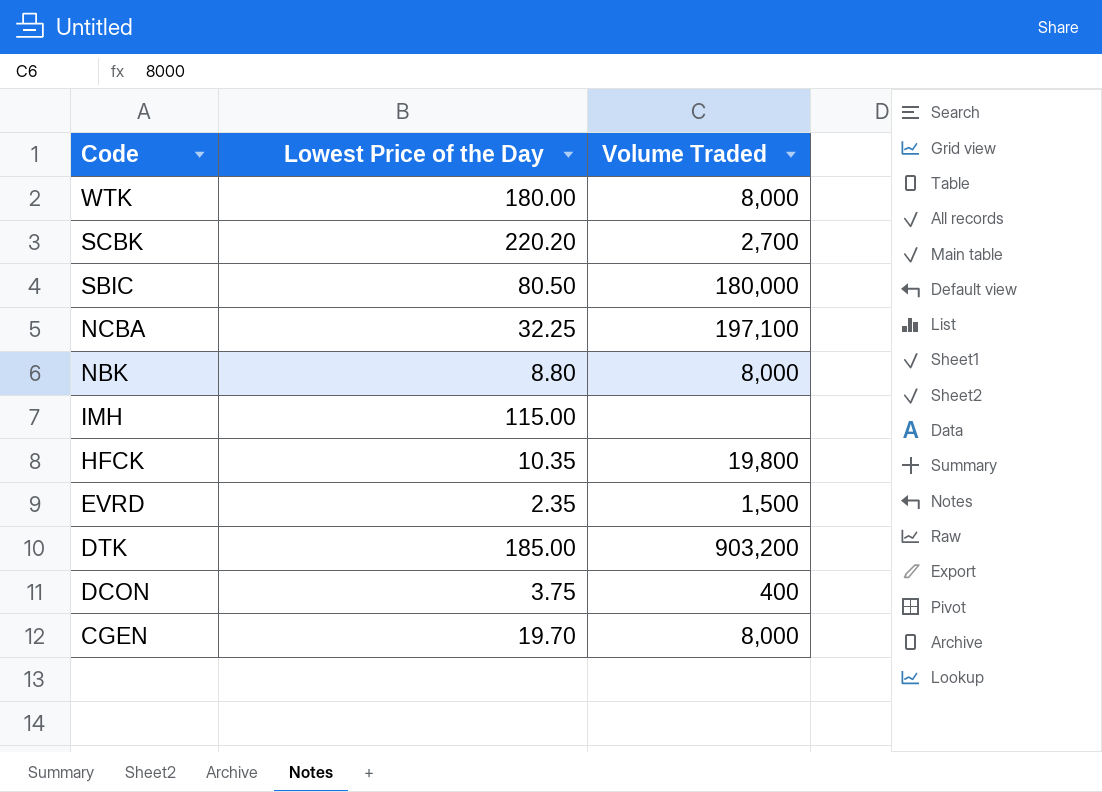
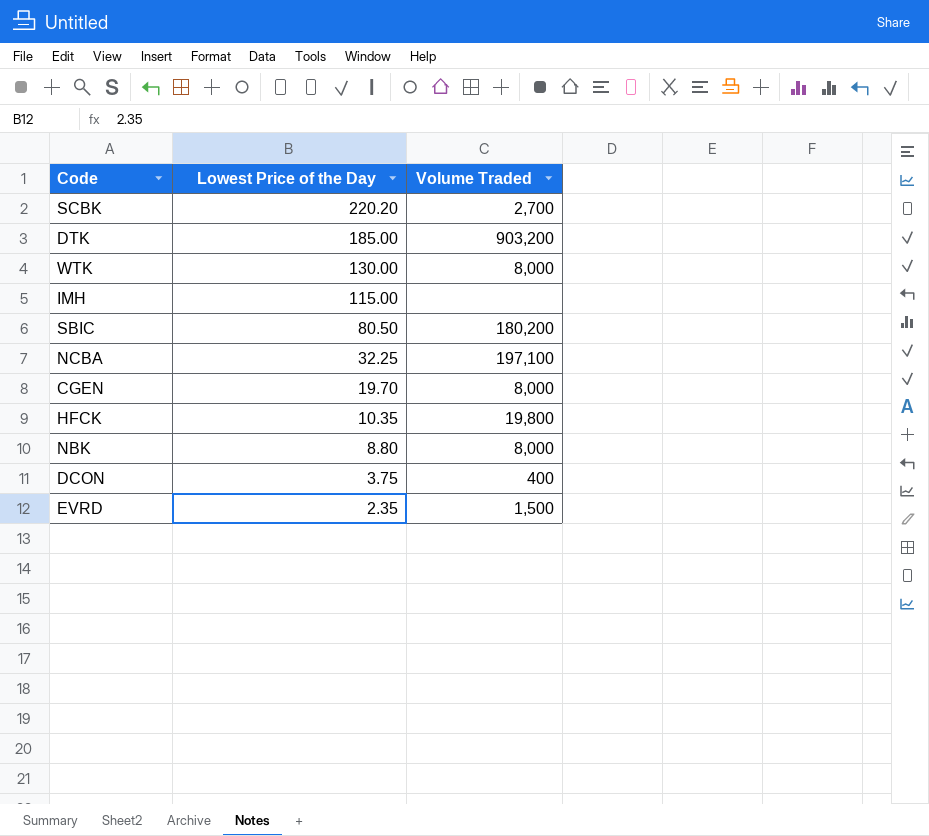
row order: Code descending -> Lowest Price of the Day descending
WTK | Lowest Price of the Day: 180.00 -> 130.00
SBIC | Volume Traded: 180,000 -> 180,200

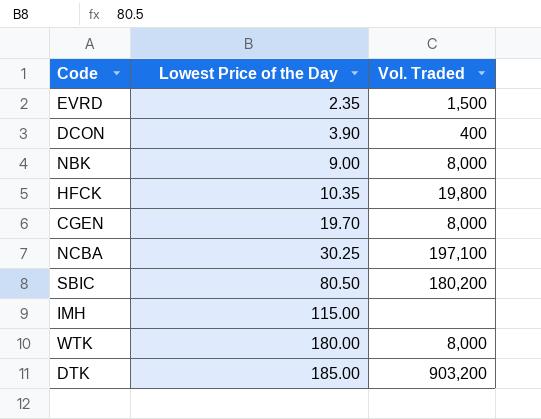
row order: Lowest Price of the Day descending -> Lowest Price of the Day ascending
column name: Volume Traded -> Vol. Traded
row SCBK: 220.20 | 2,700 -> none
DCON | Lowest Price of the Day: 3.75 -> 3.90
NBK | Lowest Price of the Day: 8.80 -> 9.00
NCBA | Lowest Price of the Day: 32.25 -> 30.25
WTK | Lowest Price of the Day: 130.00 -> 180.00

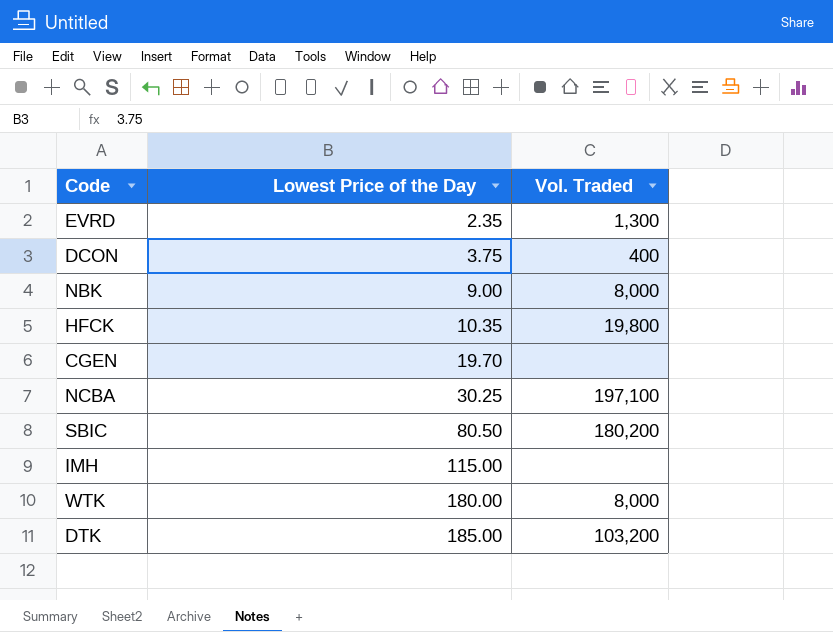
EVRD | Vol. Traded: 1,500 -> 1,300
DCON | Lowest Price of the Day: 3.90 -> 3.75
CGEN | Vol. Traded: 8,000 -> none
DTK | Vol. Traded: 903,200 -> 103,200

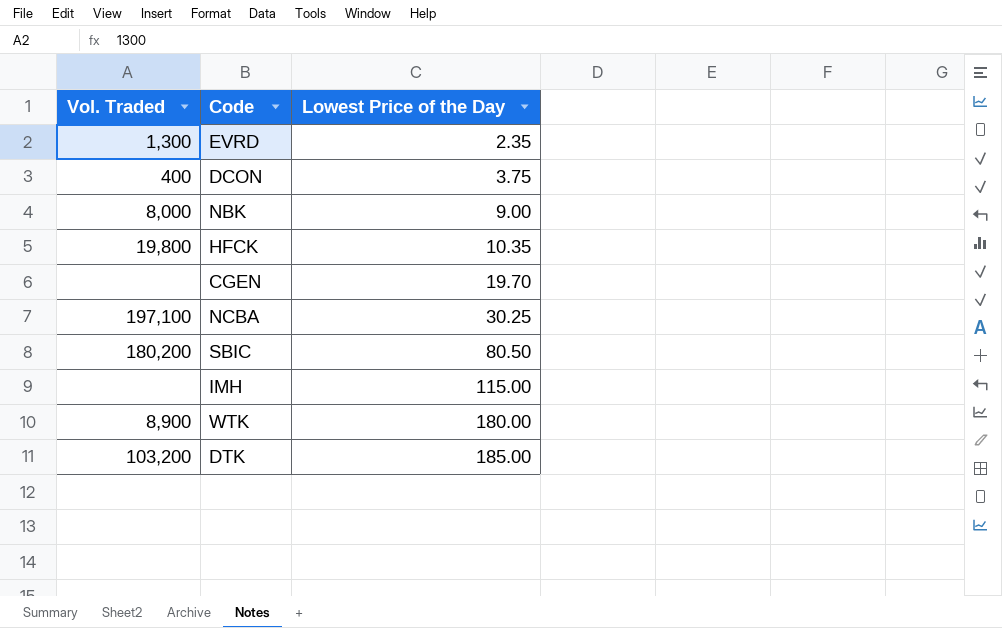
column Vol. Traded | position: 3 -> 1
WTK | Vol. Traded: 8,000 -> 8,900

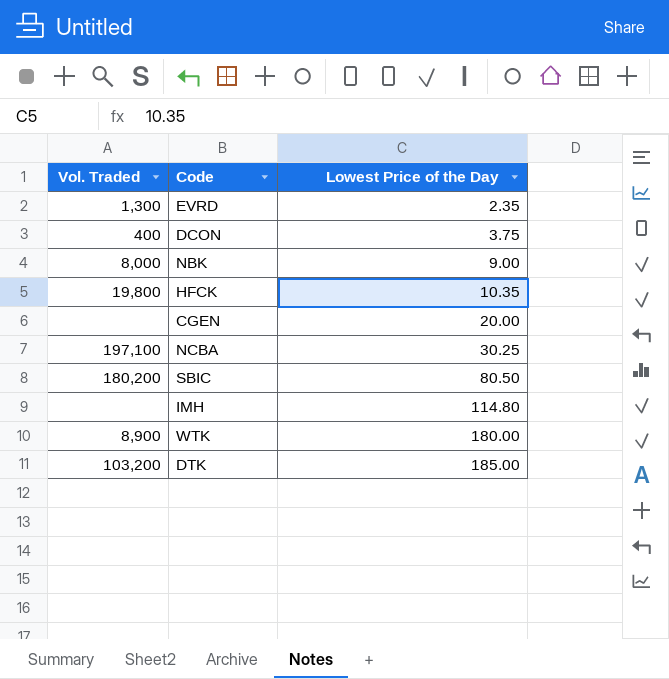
CGEN | Lowest Price of the Day: 19.70 -> 20.00
IMH | Lowest Price of the Day: 115.00 -> 114.80

